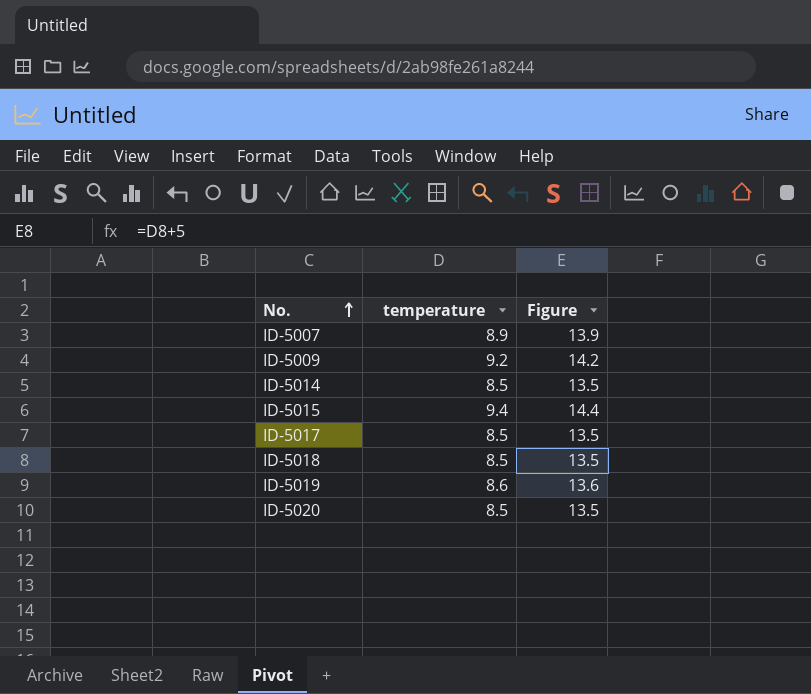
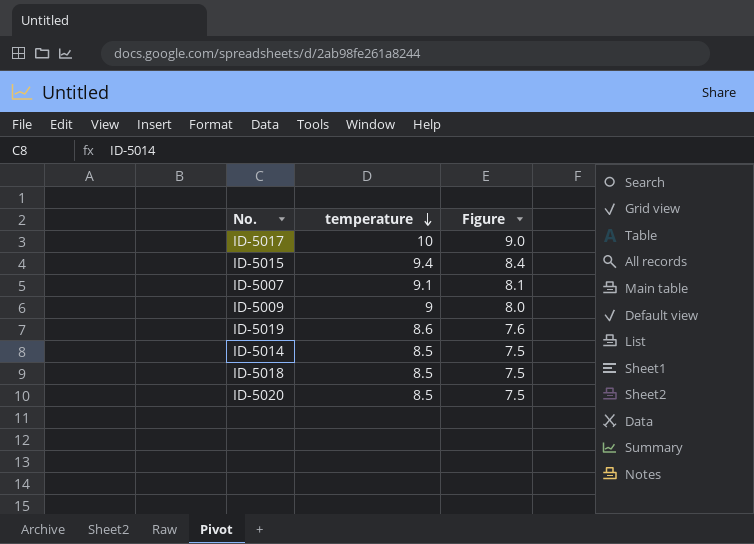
row order: No. ascending -> temperature descending
column Figure | formula: [temperature] + 5 -> [temperature] - 1
ID-5017 | temperature: 8.5 -> 10
ID-5007 | temperature: 8.9 -> 9.1
ID-5009 | temperature: 9.2 -> 9

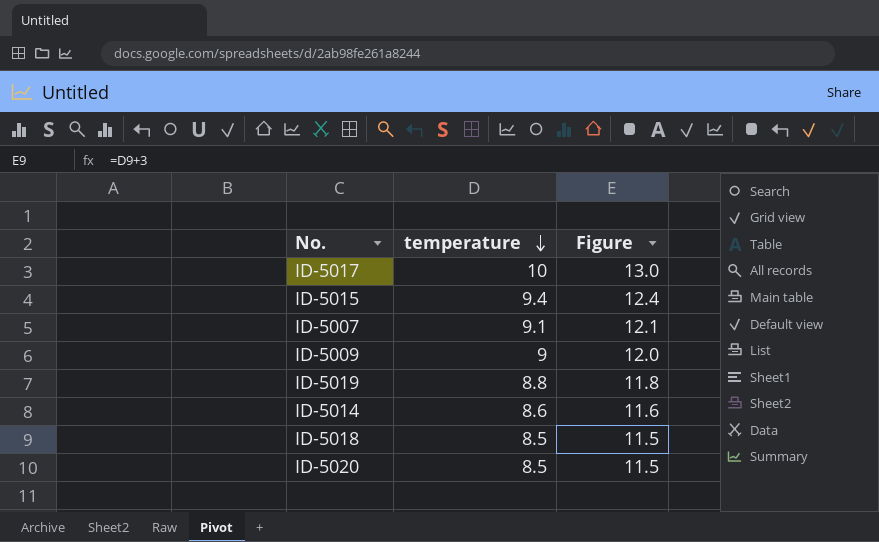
column Figure | formula: [temperature] - 1 -> [temperature] + 3
ID-5019 | temperature: 8.6 -> 8.8
ID-5014 | temperature: 8.5 -> 8.6

